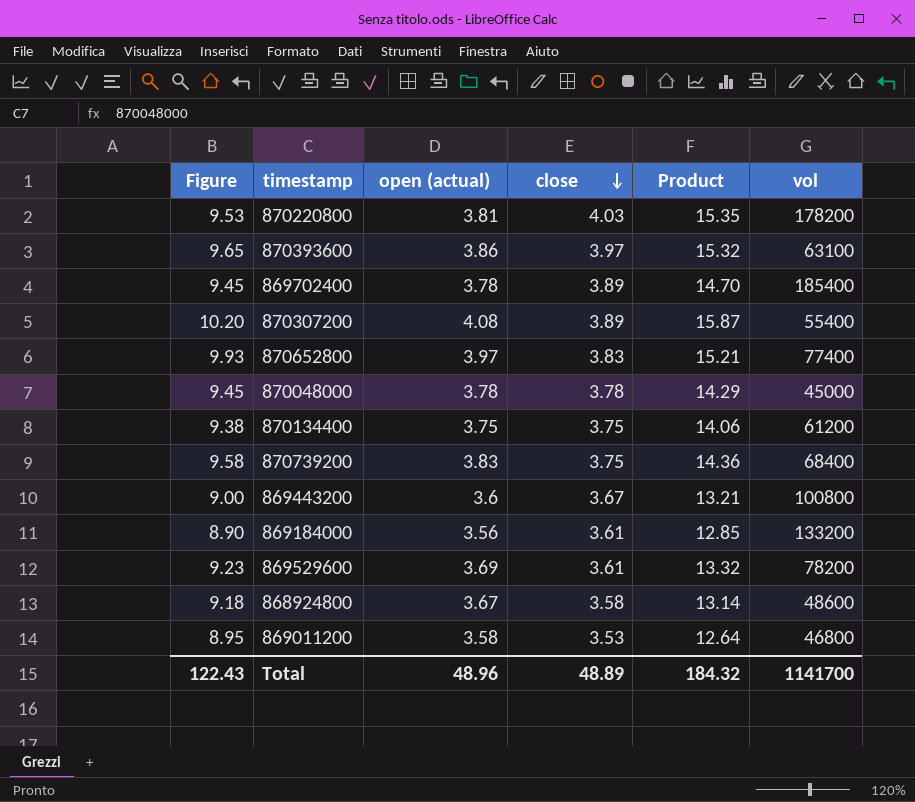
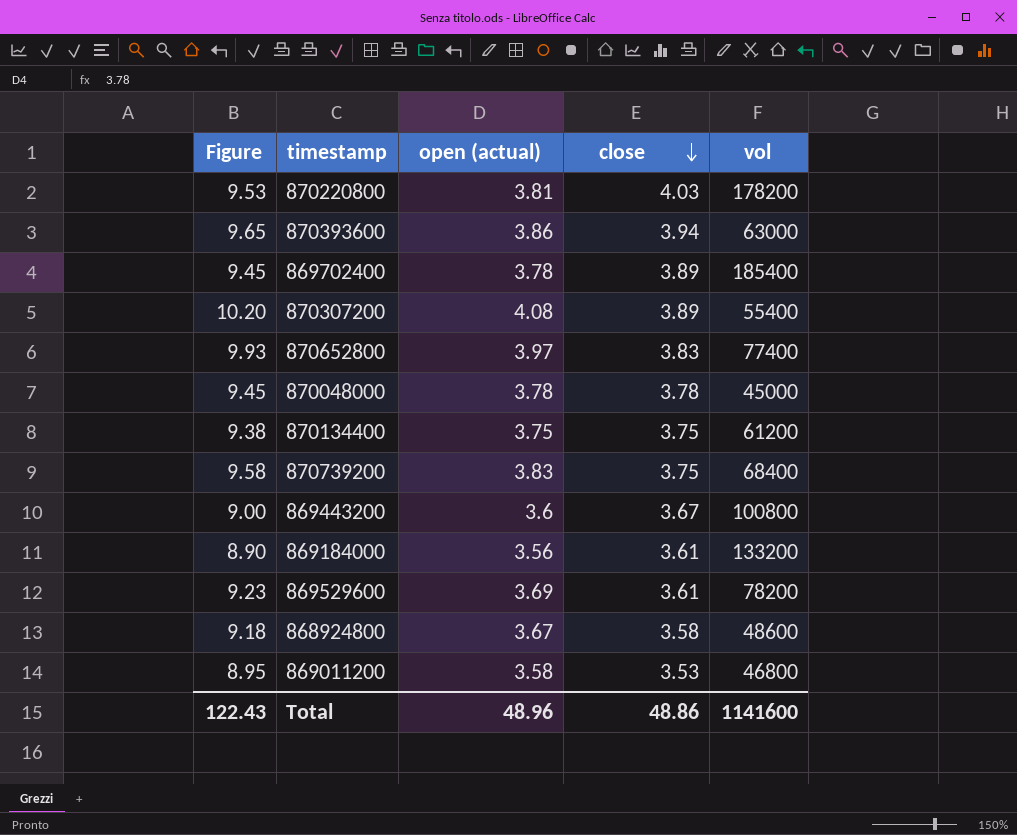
column Product | formula: [open (actual)] * [close] -> none
870393600 | close: 3.97 -> 3.94
870393600 | vol: 63100 -> 63000
Total | close: 48.89 -> 48.86
Total | vol: 1141700 -> 1141600

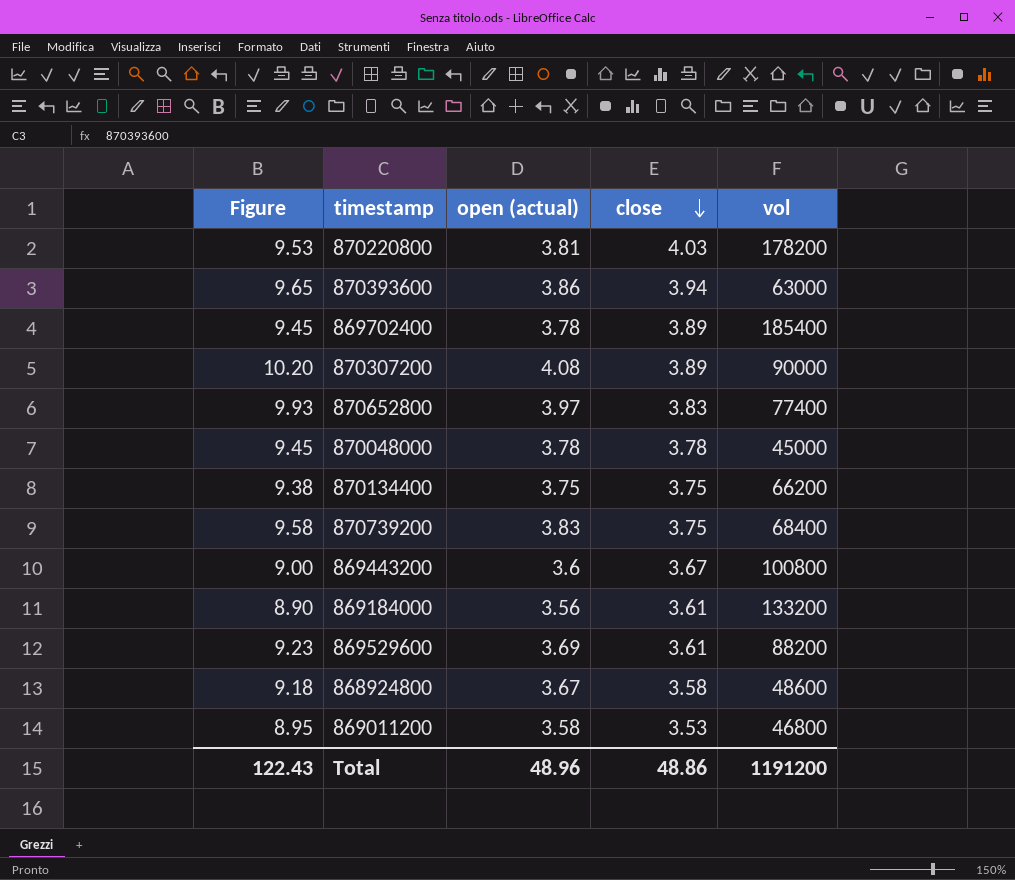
870307200 | vol: 55400 -> 90000
870134400 | vol: 61200 -> 66200
869529600 | vol: 78200 -> 88200
Total | vol: 1141600 -> 1191200

